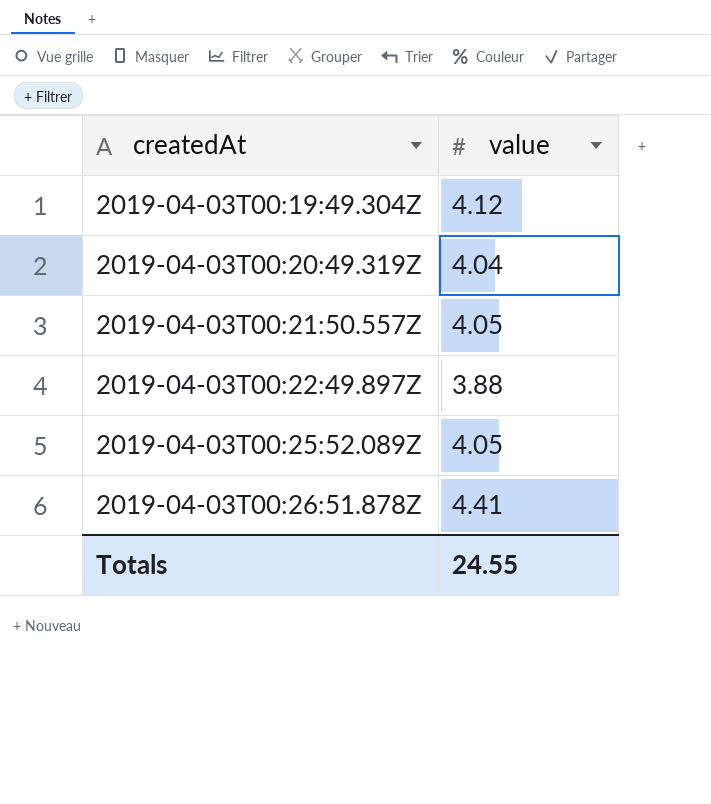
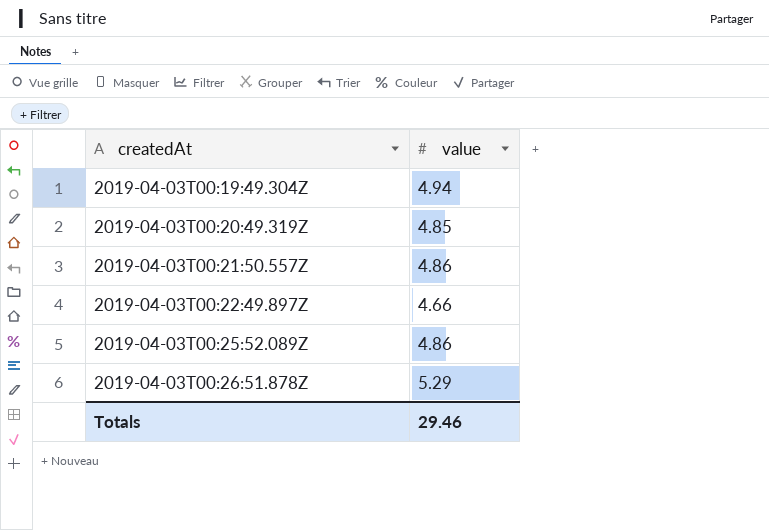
2019-04-03T00:19:49.304Z | value: 4.12 -> 4.94
2019-04-03T00:20:49.319Z | value: 4.04 -> 4.85
2019-04-03T00:21:50.557Z | value: 4.05 -> 4.86
2019-04-03T00:22:49.897Z | value: 3.88 -> 4.66
2019-04-03T00:25:52.089Z | value: 4.05 -> 4.86
2019-04-03T00:26:51.878Z | value: 4.41 -> 5.29
Totals | value: 24.55 -> 29.46

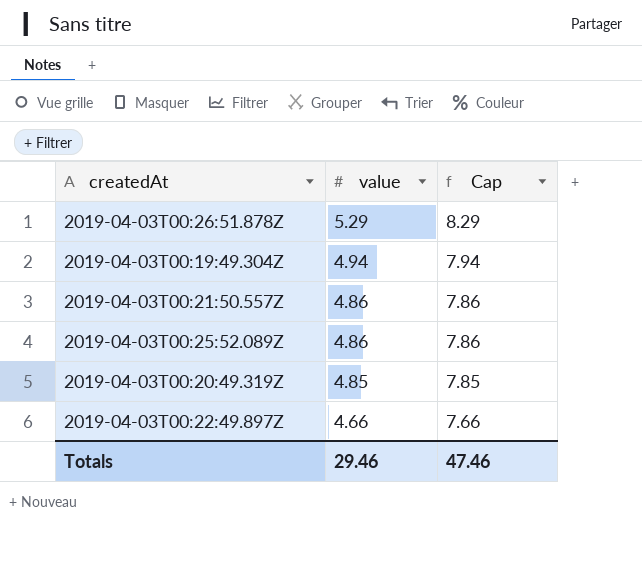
row order: createdAt ascending -> value descending
column Cap | formula: none -> [value] + 3

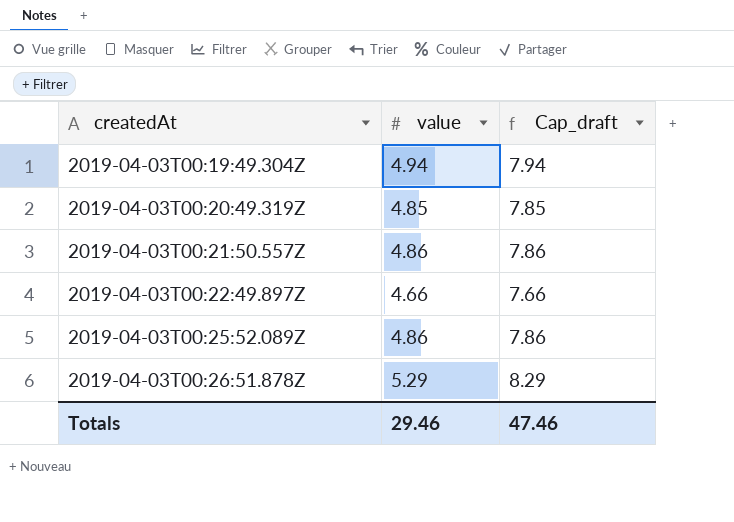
row order: value descending -> createdAt ascending
column name: Cap -> Cap_draft

